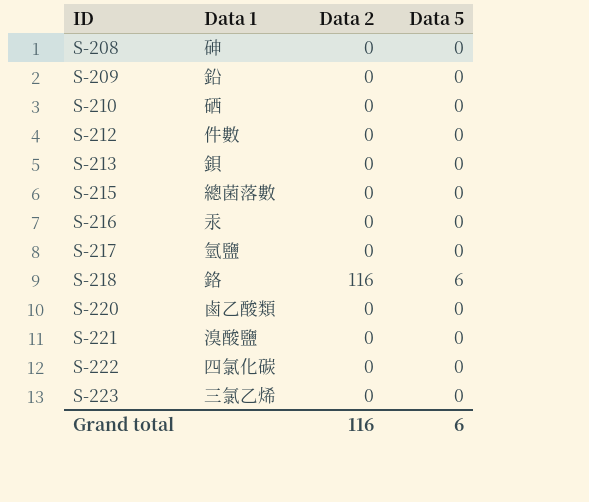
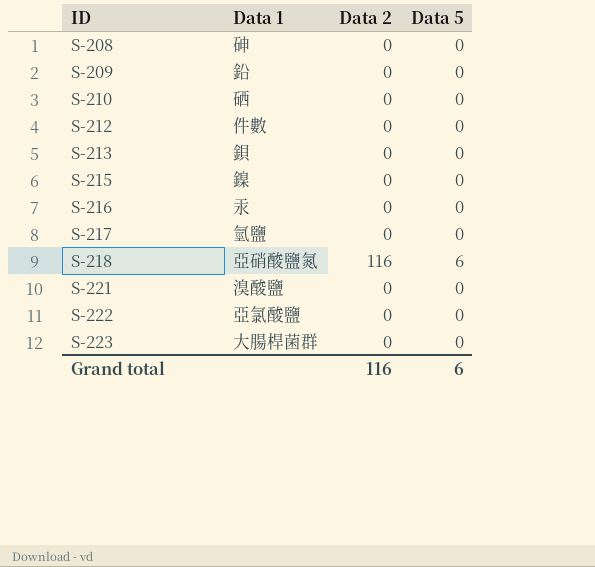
row S-220: 鹵乙酸類 | 0 | 0 -> none
S-215 | Data 1: 總菌落數 -> 鎳
S-218 | Data 1: 鉻 -> 亞硝酸鹽氮
S-222 | Data 1: 四氯化碳 -> 亞氯酸鹽
S-223 | Data 1: 三氯乙烯 -> 大腸桿菌群

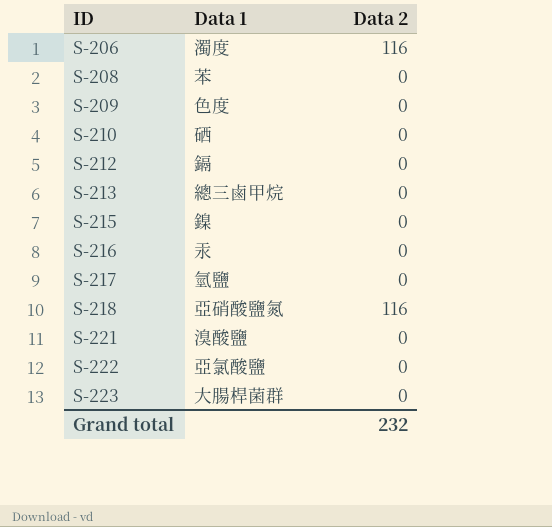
column Data 5 | position: 4 -> none
row S-206: none -> 濁度 | 116
S-208 | Data 1: 砷 -> 苯
S-209 | Data 1: 鉛 -> 色度
S-212 | Data 1: 件數 -> 鎘
S-213 | Data 1: 鋇 -> 總三鹵甲烷
Grand total | Data 2: 116 -> 232

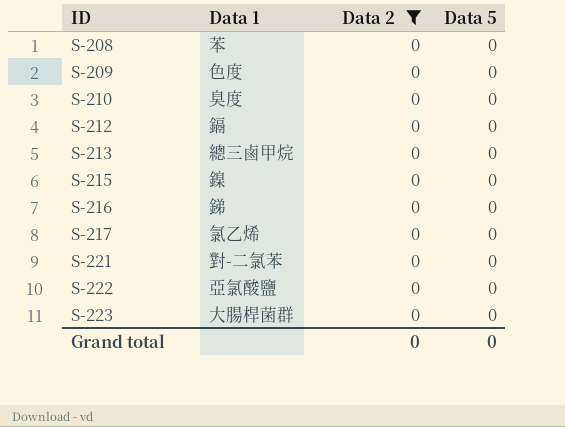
filter: none -> Data 2 = 0
column Data 5 | position: none -> 4
S-210 | Data 1: 硒 -> 臭度
S-216 | Data 1: 汞 -> 銻
S-217 | Data 1: 氫鹽 -> 氯乙烯
S-221 | Data 1: 溴酸鹽 -> 對-二氯苯
Grand total | Data 2: 232 -> 0

